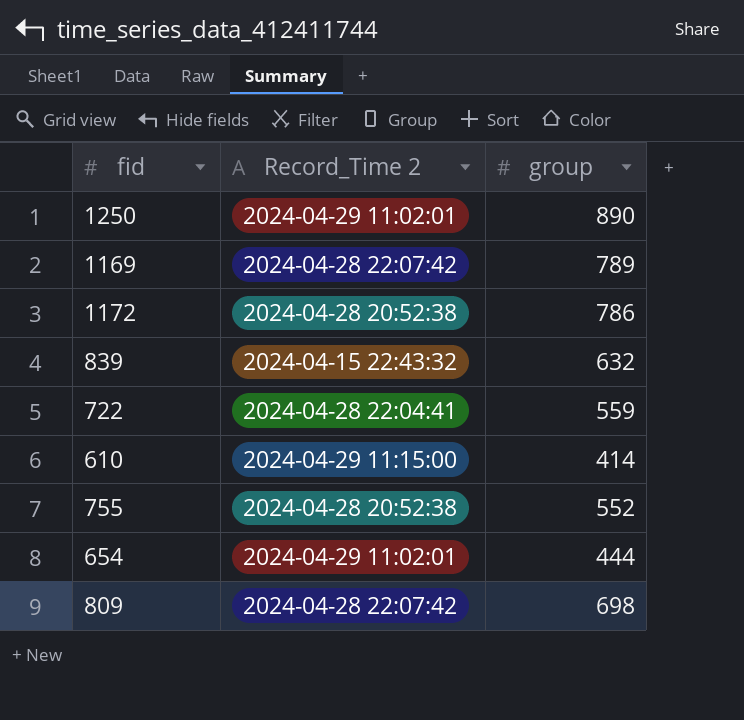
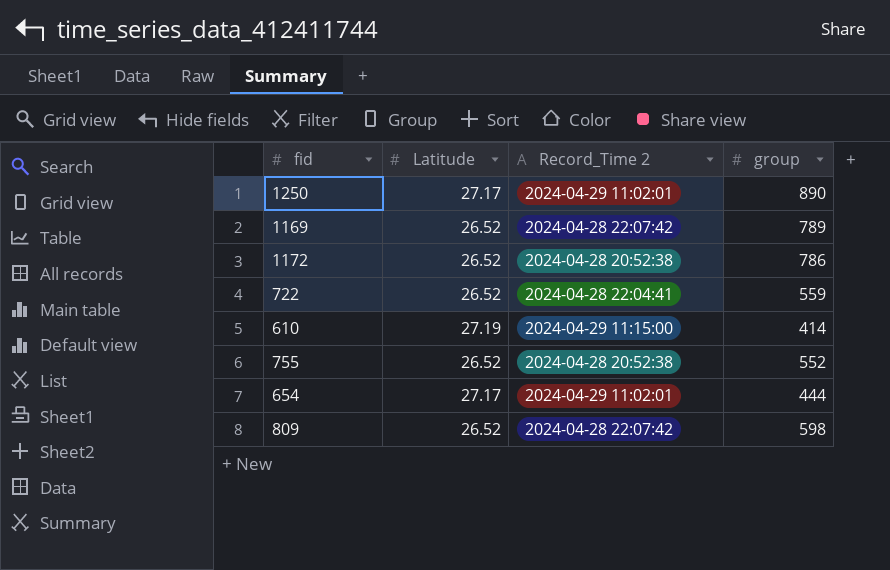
column Latitude | position: none -> 2
row 839: 2024-04-15 22:43:32 | 632 -> none
809 | group: 698 -> 598

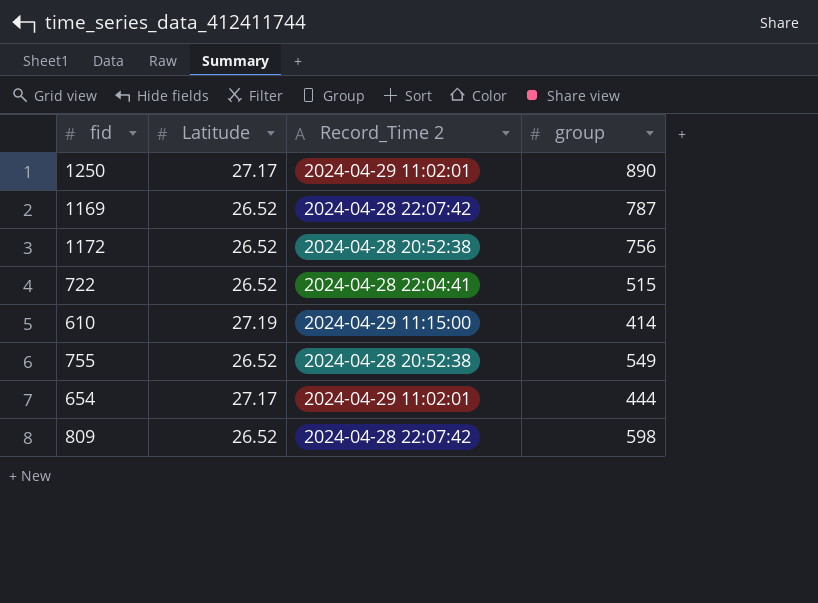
1169 | group: 789 -> 787
1172 | group: 786 -> 756
722 | group: 559 -> 515
755 | group: 552 -> 549

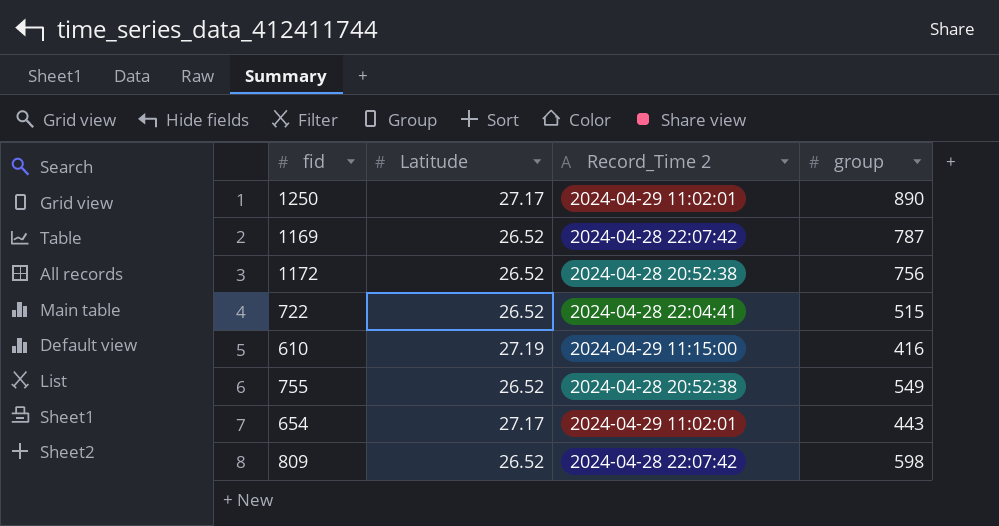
610 | group: 414 -> 416
654 | group: 444 -> 443

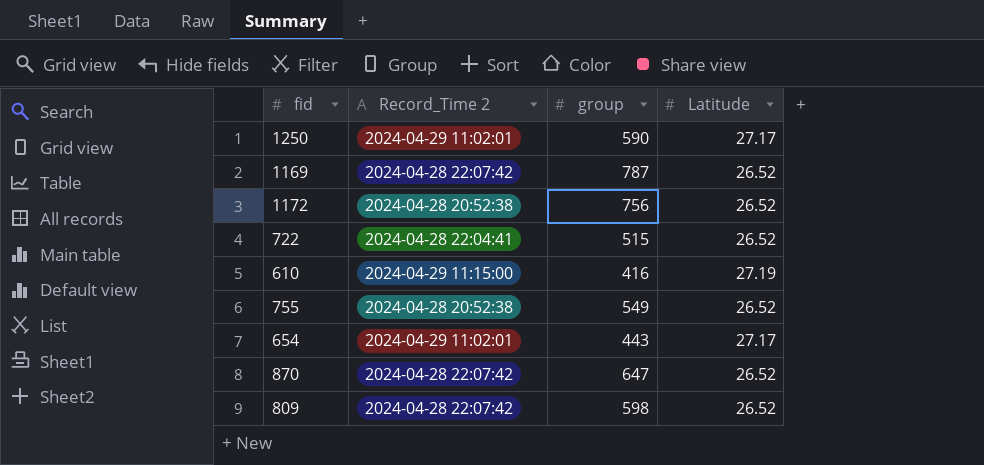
column Latitude | position: 2 -> 4
1250 | group: 890 -> 590
row 870: none -> 2024-04-28 22:07:42 | 647 | 26.52

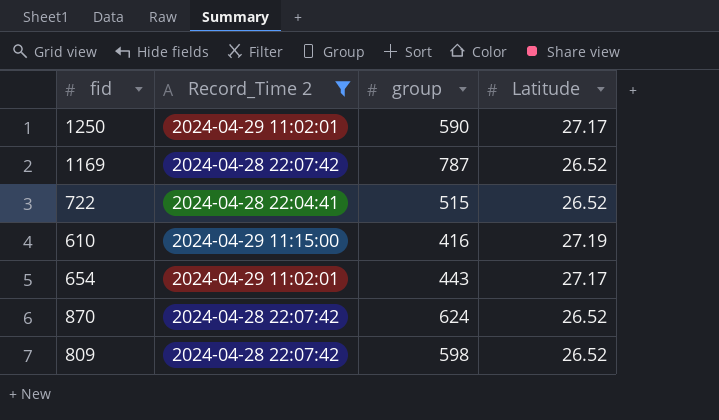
filter: none -> Record_Time 2 != 2024-04-28 20:52:38
870 | group: 647 -> 624

